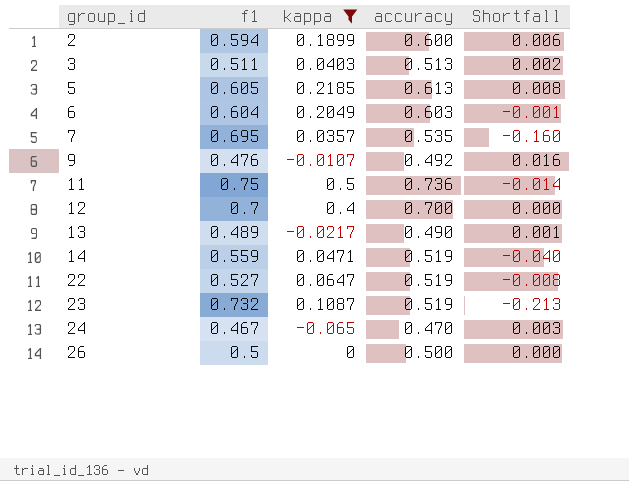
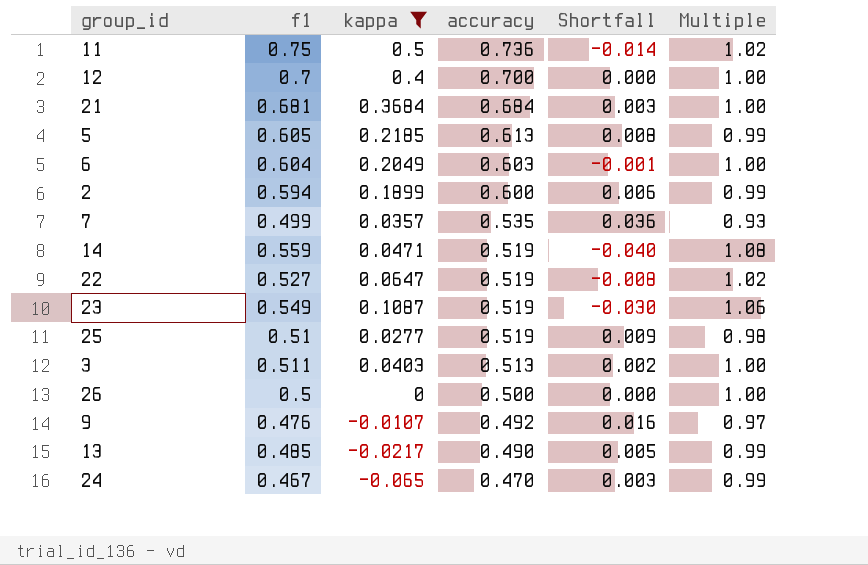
row order: group_id ascending -> accuracy descending
column Multiple | formula: none -> [f1] / [accuracy]
row 21: none -> 0.681 | 0.3684 | 0.684 | 0.003 | 1.00
7 | f1: 0.695 -> 0.499
7 | Shortfall: -0.160 -> 0.036
23 | f1: 0.732 -> 0.549
23 | Shortfall: -0.213 -> -0.030
row 25: none -> 0.51 | 0.0277 | 0.519 | 0.009 | 0.98
13 | f1: 0.489 -> 0.485
13 | Shortfall: 0.001 -> 0.005

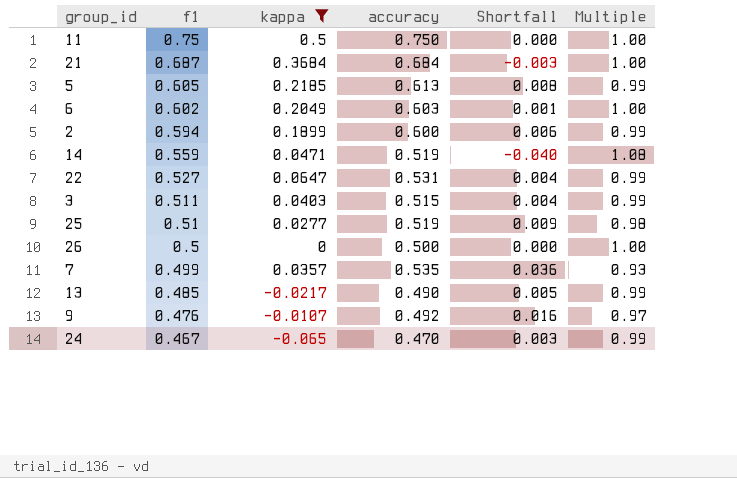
row order: accuracy descending -> f1 descending
row 12: 0.7 | 0.4 | 0.700 | 0.000 | 1.00 -> none
row 23: 0.549 | 0.1087 | 0.519 | -0.030 | 1.06 -> none
11 | accuracy: 0.736 -> 0.750
11 | Shortfall: -0.014 -> 0.000
11 | Multiple: 1.02 -> 1.00
21 | f1: 0.681 -> 0.687
21 | Shortfall: 0.003 -> -0.003
6 | f1: 0.604 -> 0.602
6 | Shortfall: -0.001 -> 0.001
22 | accuracy: 0.519 -> 0.531
22 | Shortfall: -0.008 -> 0.004
22 | Multiple: 1.02 -> 0.99
3 | accuracy: 0.513 -> 0.515
3 | Shortfall: 0.002 -> 0.004
3 | Multiple: 1.00 -> 0.99

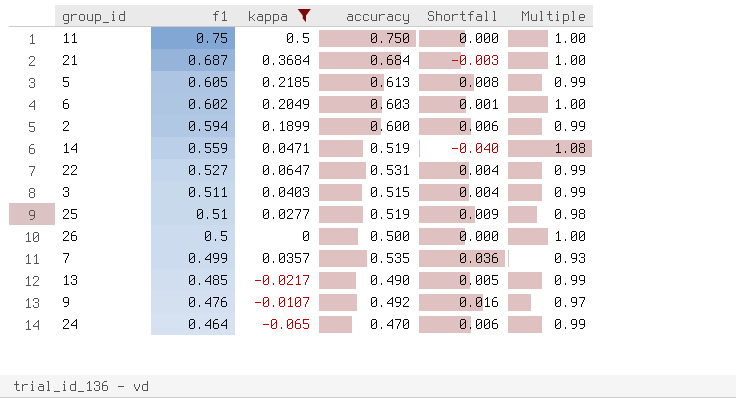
24 | f1: 0.467 -> 0.464
24 | Shortfall: 0.003 -> 0.006

